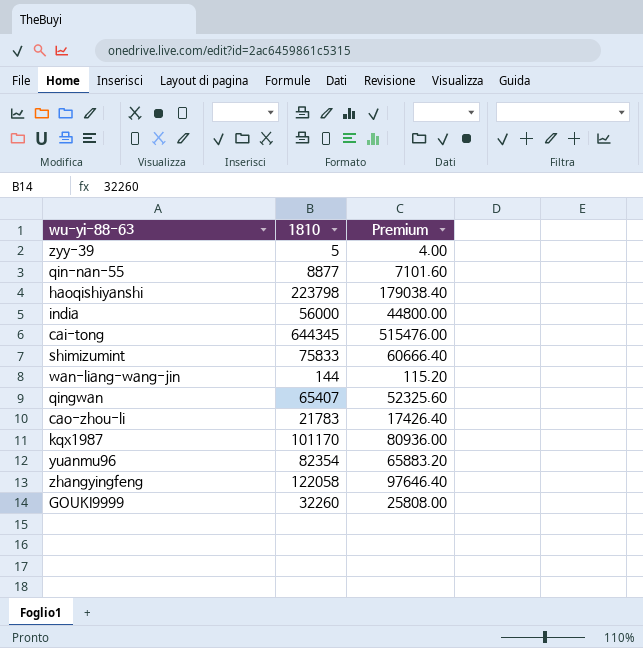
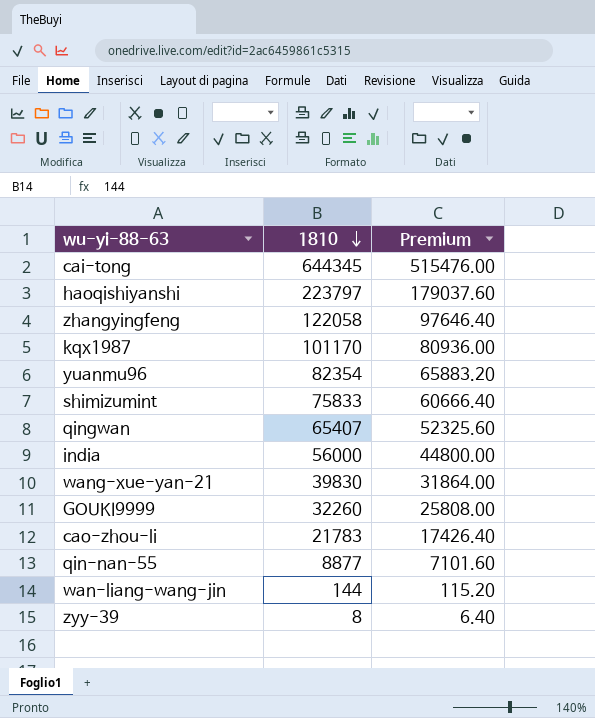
row order: none -> 1810 descending
haoqishiyanshi | 1810: 223798 -> 223797
haoqishiyanshi | Premium: 179038.40 -> 179037.60
row wang-xue-yan-21: none -> 39830 | 31864.00
zyy-39 | 1810: 5 -> 8
zyy-39 | Premium: 4.00 -> 6.40

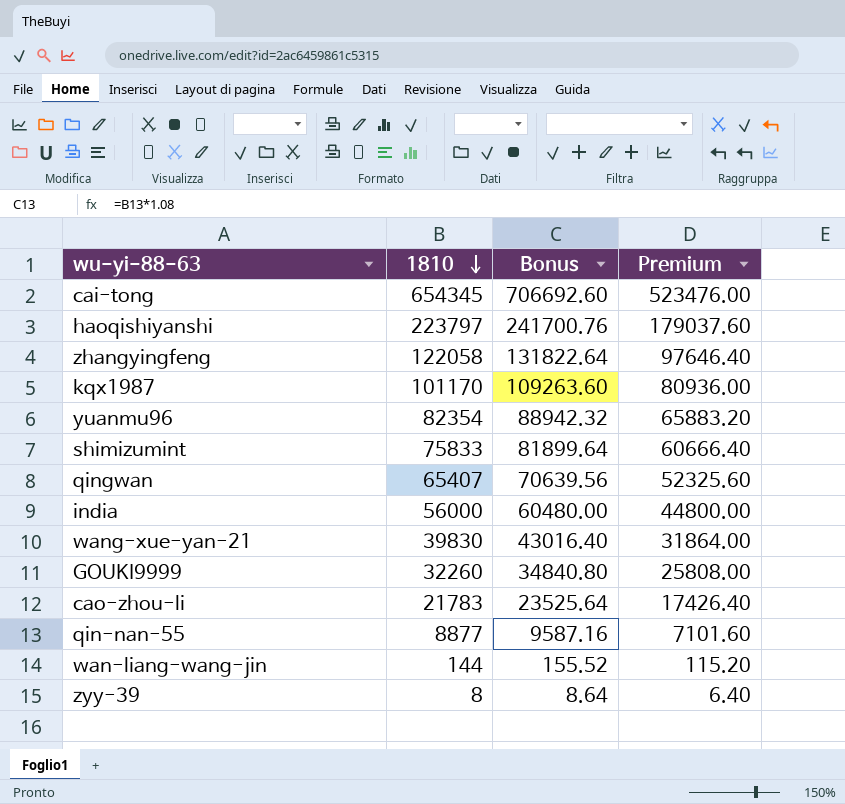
column Bonus | formula: none -> [1810] * 1.08
cai-tong | 1810: 644345 -> 654345
cai-tong | Premium: 515476.00 -> 523476.00

